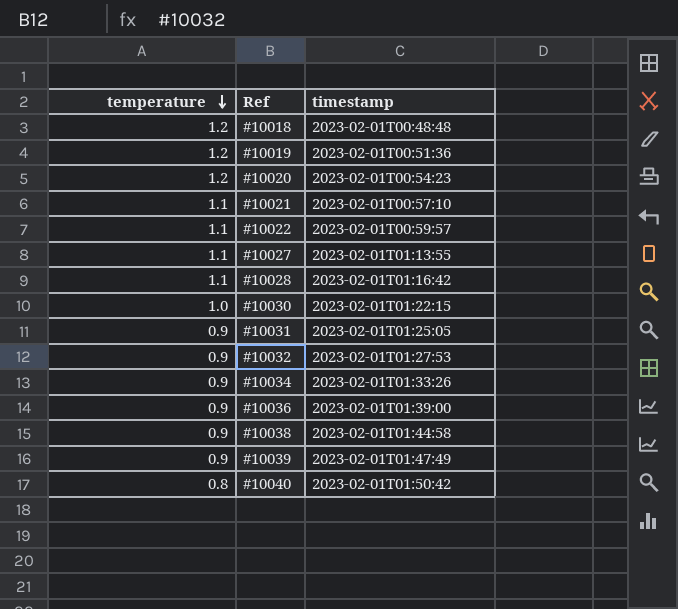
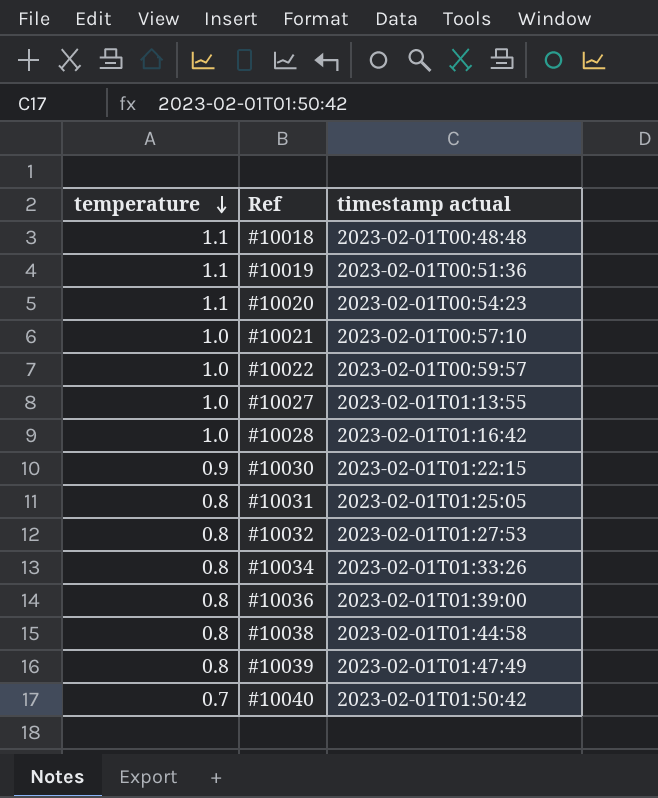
column name: timestamp -> timestamp actual
#10018 | temperature: 1.2 -> 1.1
#10019 | temperature: 1.2 -> 1.1
#10020 | temperature: 1.2 -> 1.1
#10021 | temperature: 1.1 -> 1.0
#10022 | temperature: 1.1 -> 1.0
#10027 | temperature: 1.1 -> 1.0
#10028 | temperature: 1.1 -> 1.0
#10030 | temperature: 1.0 -> 0.9
#10031 | temperature: 0.9 -> 0.8
#10032 | temperature: 0.9 -> 0.8
#10034 | temperature: 0.9 -> 0.8
#10036 | temperature: 0.9 -> 0.8
#10038 | temperature: 0.9 -> 0.8
#10039 | temperature: 0.9 -> 0.8
#10040 | temperature: 0.8 -> 0.7

